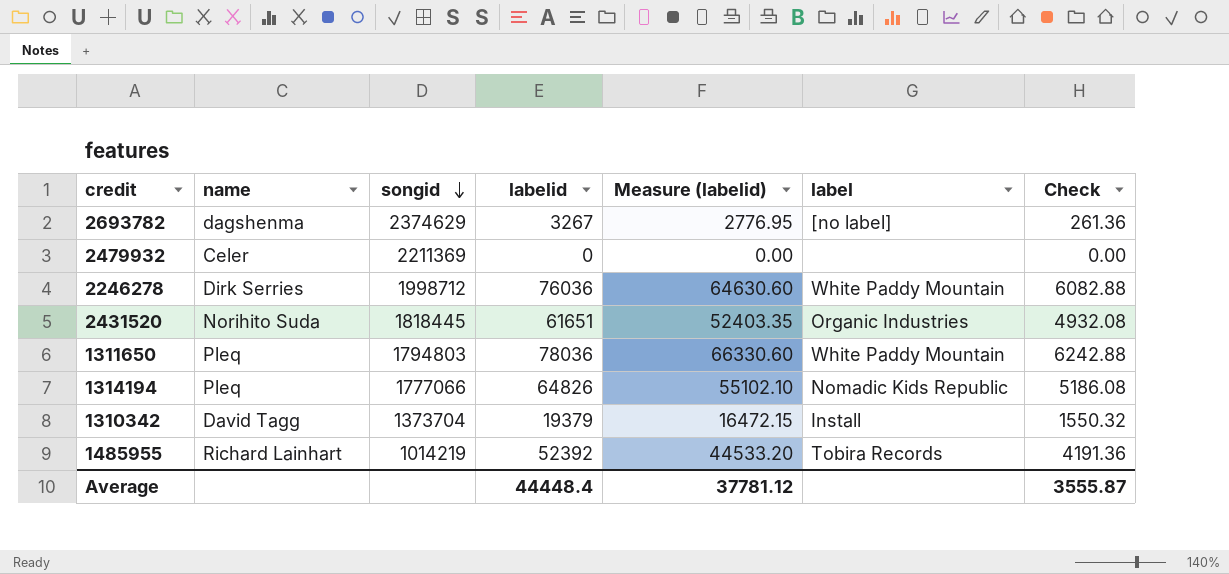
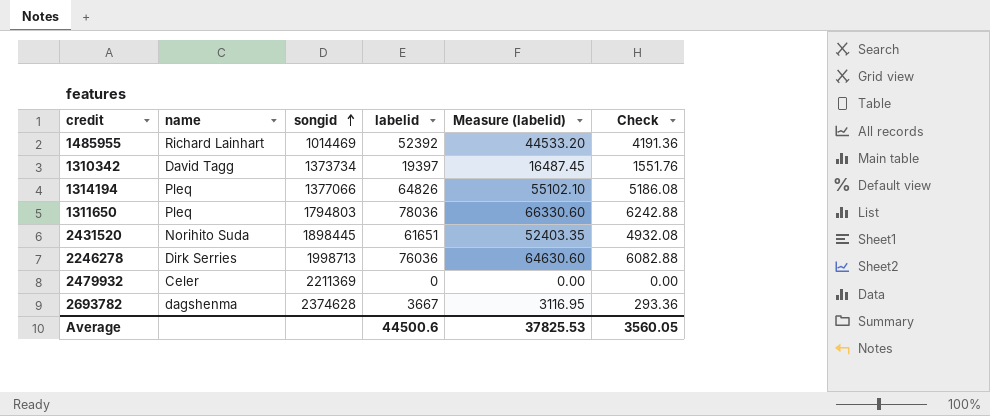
row order: songid descending -> songid ascending
column label | position: 6 -> none
1485955 | songid: 1014219 -> 1014469
1310342 | songid: 1373704 -> 1373734
1310342 | labelid: 19379 -> 19397
1310342 | Measure (labelid): 16472.15 -> 16487.45
1310342 | Check: 1550.32 -> 1551.76
1314194 | songid: 1777066 -> 1377066
2431520 | songid: 1818445 -> 1898445
2246278 | songid: 1998712 -> 1998713
2693782 | songid: 2374629 -> 2374628
2693782 | labelid: 3267 -> 3667
2693782 | Measure (labelid): 2776.95 -> 3116.95
2693782 | Check: 261.36 -> 293.36
Average | labelid: 44448.4 -> 44500.6
Average | Measure (labelid): 37781.12 -> 37825.53
Average | Check: 3555.87 -> 3560.05

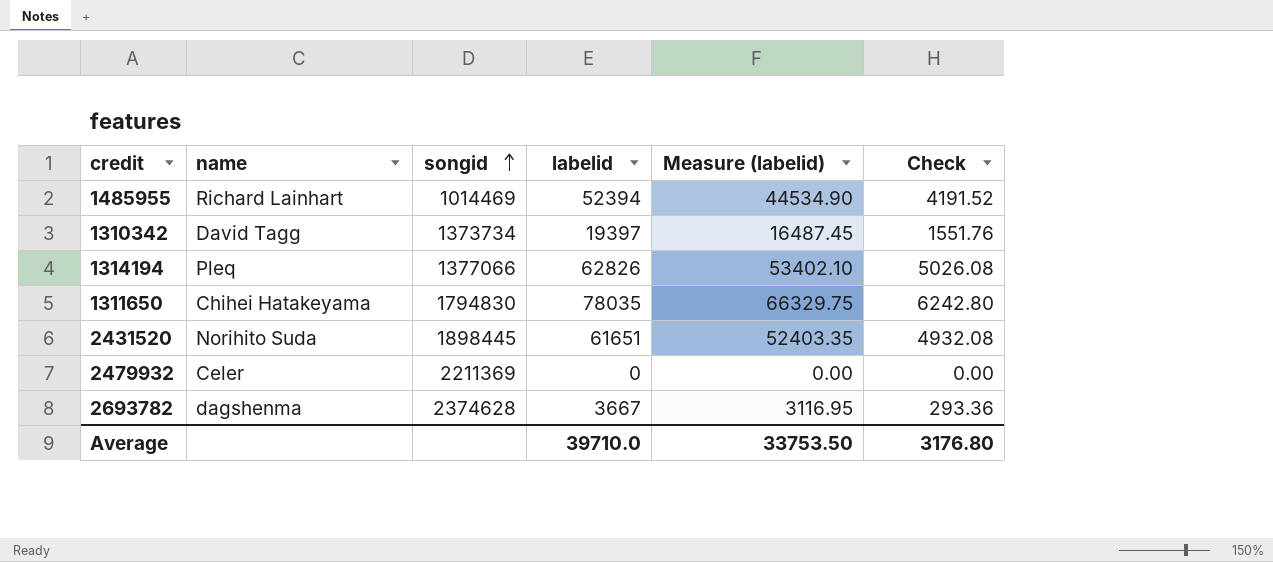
row 2246278: Dirk Serries | 1998713 | 76036 | 64630.60 | 6082.88 -> none
1485955 | labelid: 52392 -> 52394
1485955 | Measure (labelid): 44533.20 -> 44534.90
1485955 | Check: 4191.36 -> 4191.52
1314194 | labelid: 64826 -> 62826
1314194 | Measure (labelid): 55102.10 -> 53402.10
1314194 | Check: 5186.08 -> 5026.08
1311650 | name: Pleq -> Chihei Hatakeyama
1311650 | songid: 1794803 -> 1794830
1311650 | labelid: 78036 -> 78035
1311650 | Measure (labelid): 66330.60 -> 66329.75
1311650 | Check: 6242.88 -> 6242.80
Average | labelid: 44500.6 -> 39710.0
Average | Measure (labelid): 37825.53 -> 33753.50
Average | Check: 3560.05 -> 3176.80

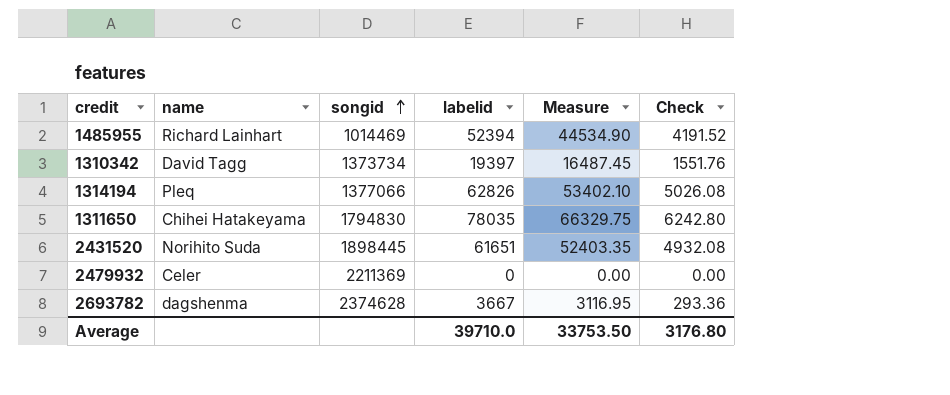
column name: Measure (labelid) -> Measure

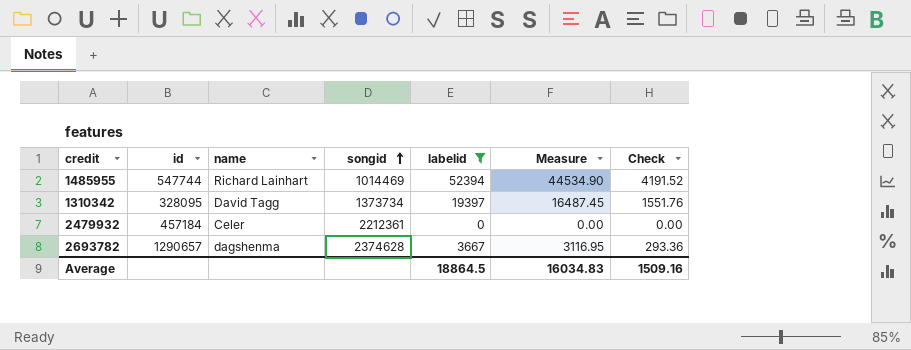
filter: none -> labelid <= 52394
column id | position: none -> 2
2479932 | songid: 2211369 -> 2212361
Average | labelid: 39710.0 -> 18864.5
Average | Measure: 33753.50 -> 16034.83
Average | Check: 3176.80 -> 1509.16

